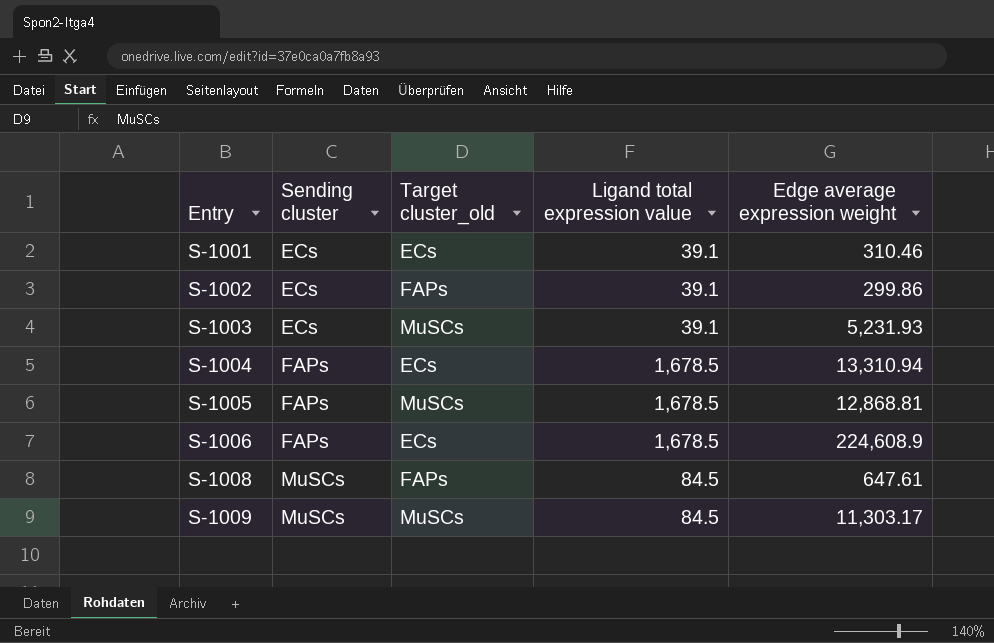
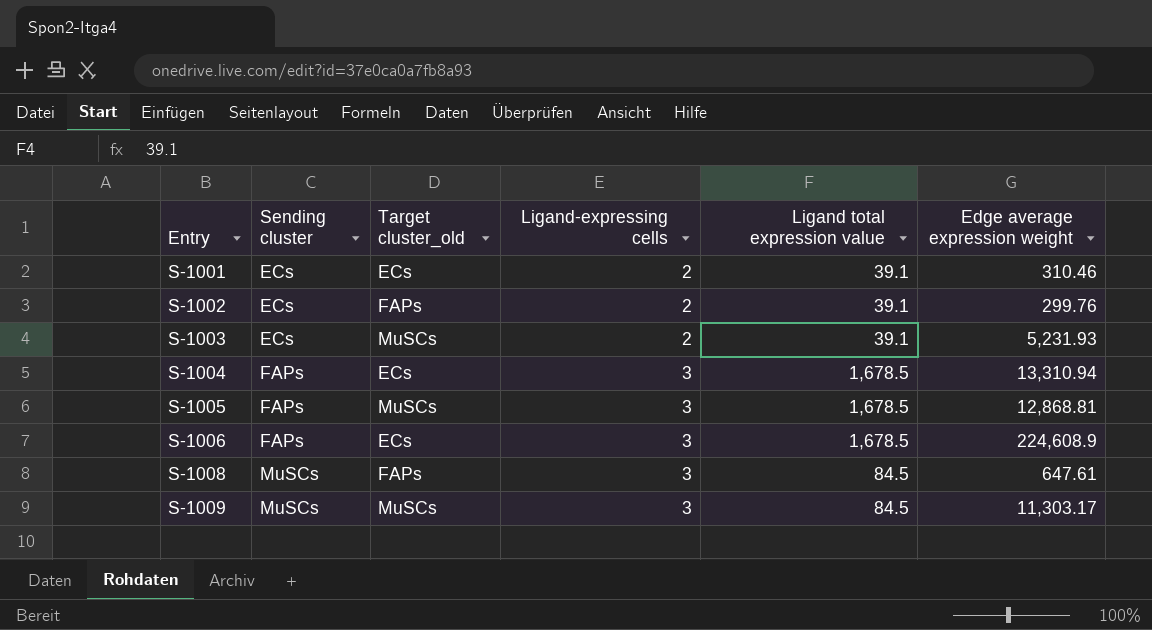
column Ligand-expressing cells | position: none -> 4
S-1002 | Edge average expression weight: 299.86 -> 299.76

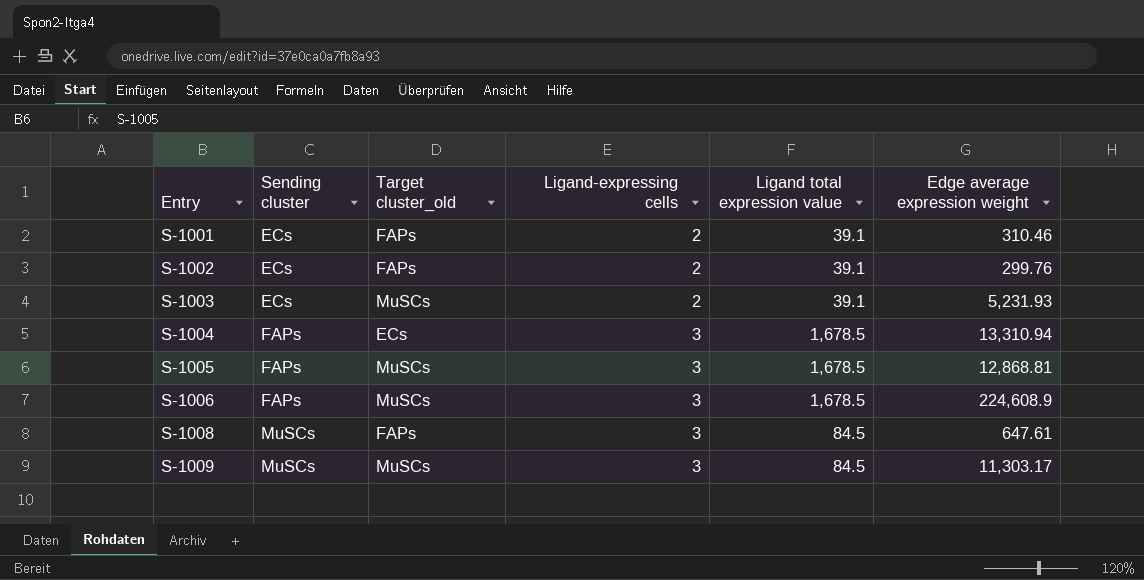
S-1001 | Target cluster_old: ECs -> FAPs
S-1006 | Target cluster_old: ECs -> MuSCs

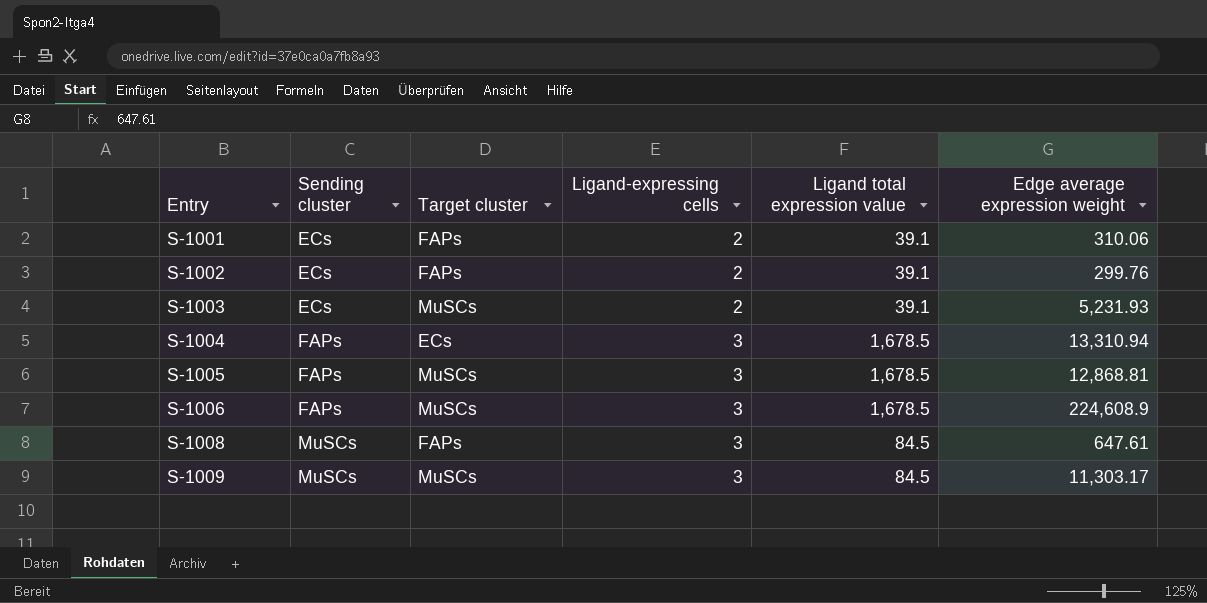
column name: Target cluster_old -> Target cluster
S-1001 | Edge average expression weight: 310.46 -> 310.06

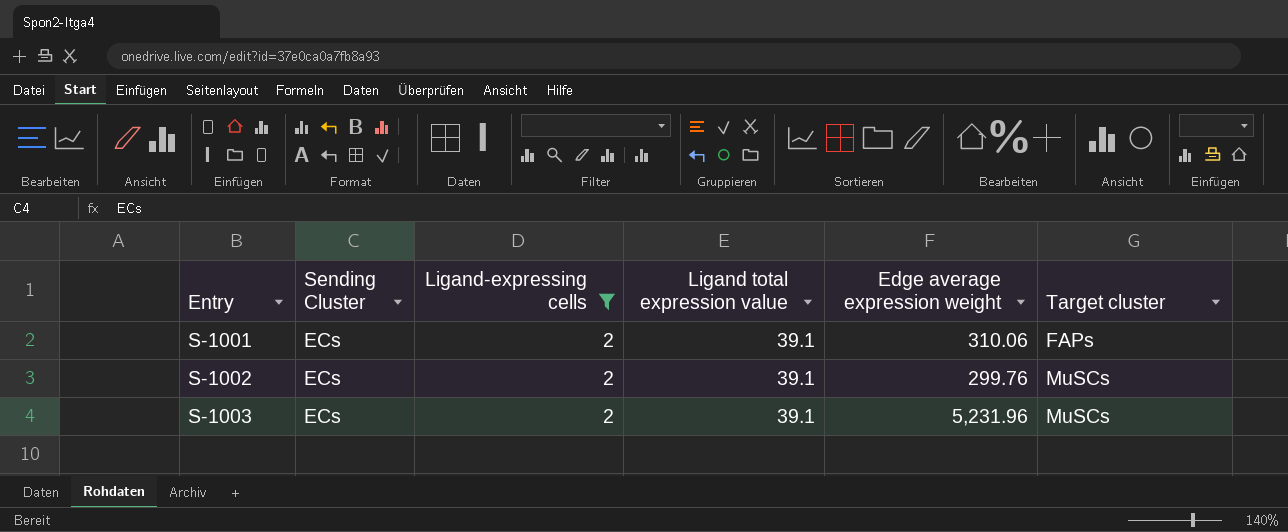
filter: none -> Ligand-expressing cells = 2
column name: Sending cluster -> Sending Cluster
column Target cluster | position: 3 -> 6
S-1002 | Target cluster: FAPs -> MuSCs
S-1003 | Edge average expression weight: 5,231.93 -> 5,231.96

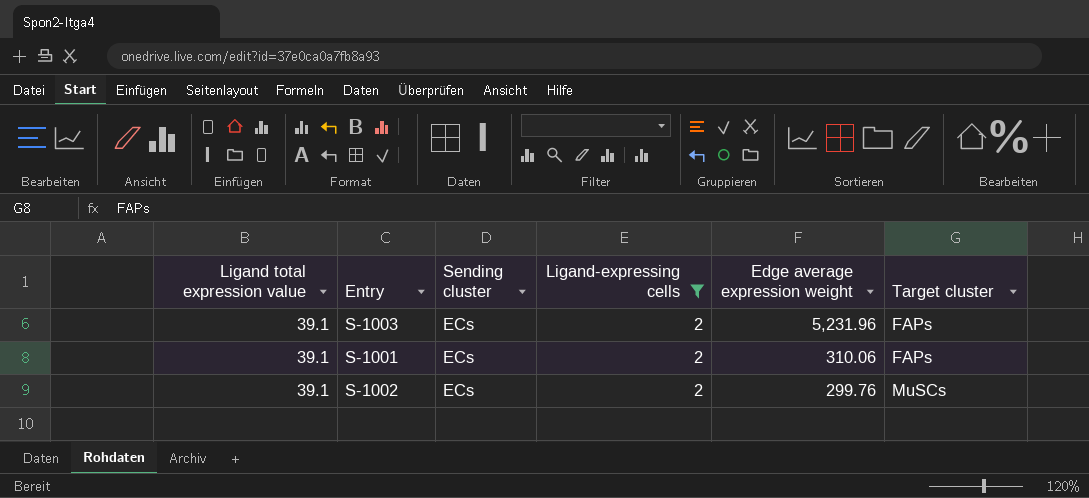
row order: Entry ascending -> Edge average expression weight descending
column Ligand total expression value | position: 4 -> 1
column name: Sending Cluster -> Sending cluster
S-1003 | Target cluster: MuSCs -> FAPs

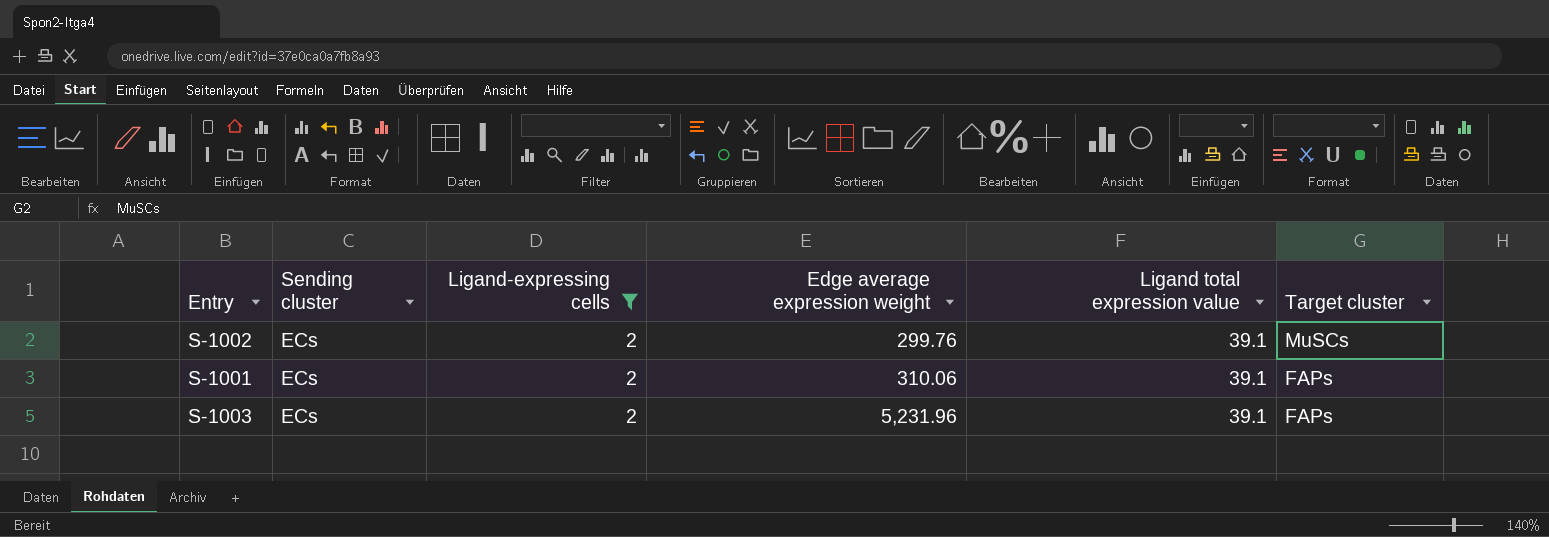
row order: Edge average expression weight descending -> Edge average expression weight ascending
column Ligand total expression value | position: 1 -> 5

